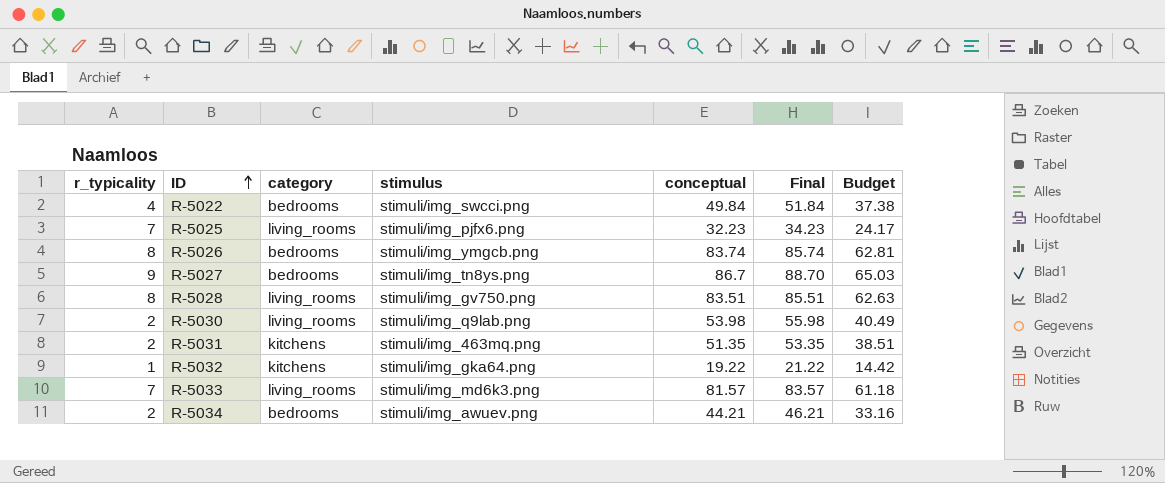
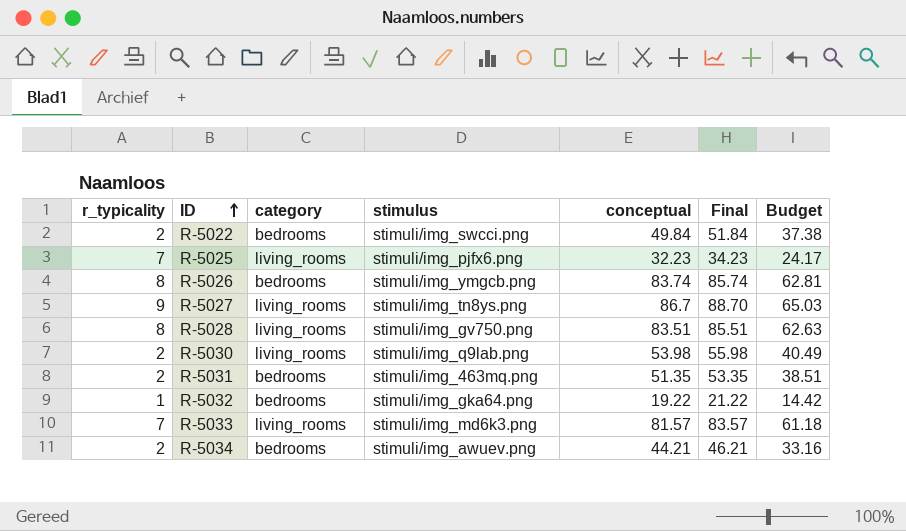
R-5022 | r_typicality: 4 -> 2
R-5027 | category: bedrooms -> living_rooms
R-5031 | category: kitchens -> bedrooms
R-5032 | category: kitchens -> bedrooms

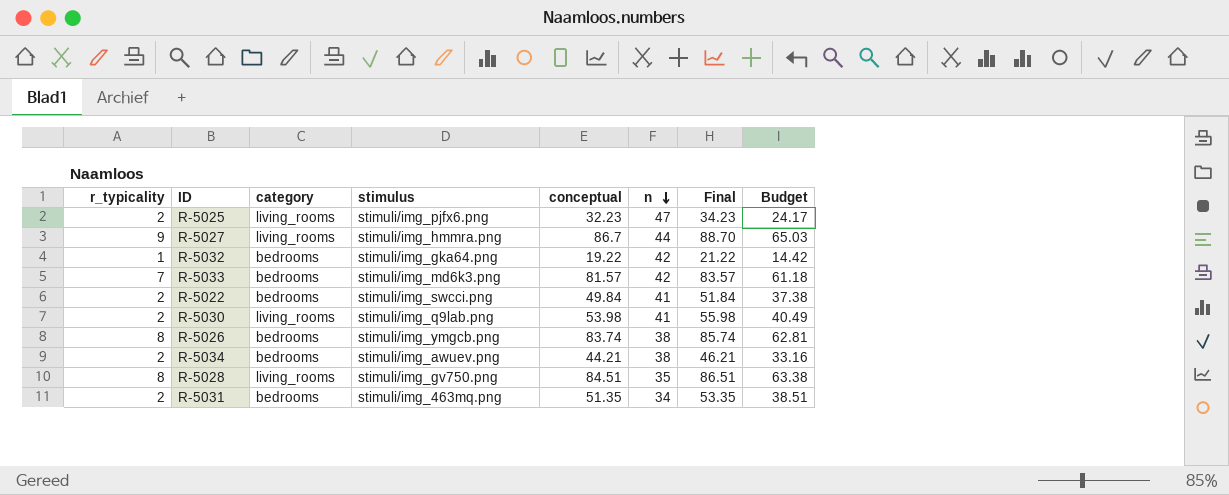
row order: ID ascending -> n descending
column n | position: none -> 6
R-5025 | r_typicality: 7 -> 2
R-5027 | stimulus: stimuli/img_tn8ys.png -> stimuli/img_hmmra.png
R-5033 | category: living_rooms -> bedrooms
R-5028 | conceptual: 83.51 -> 84.51
R-5028 | Final: 85.51 -> 86.51
R-5028 | Budget: 62.63 -> 63.38

